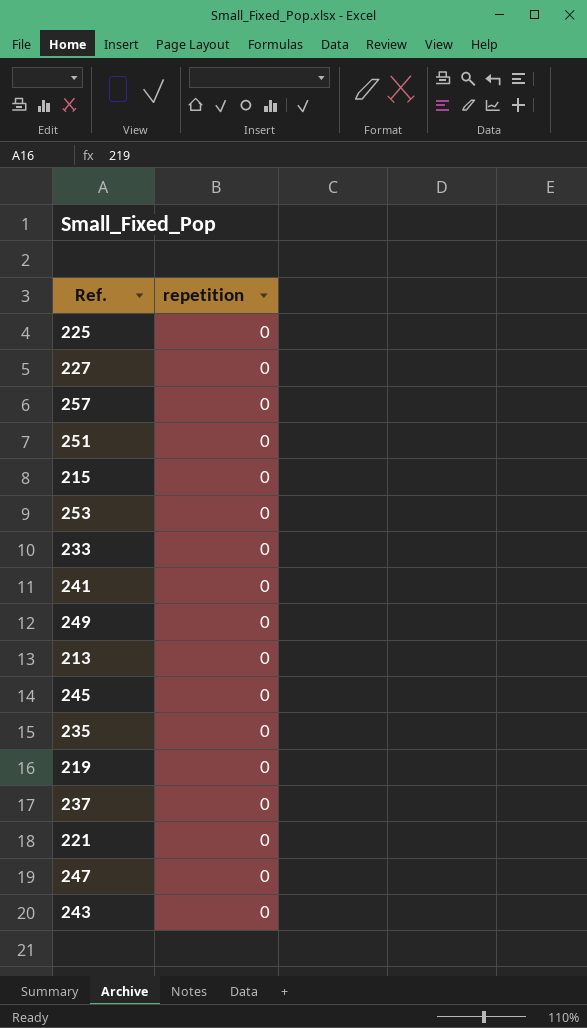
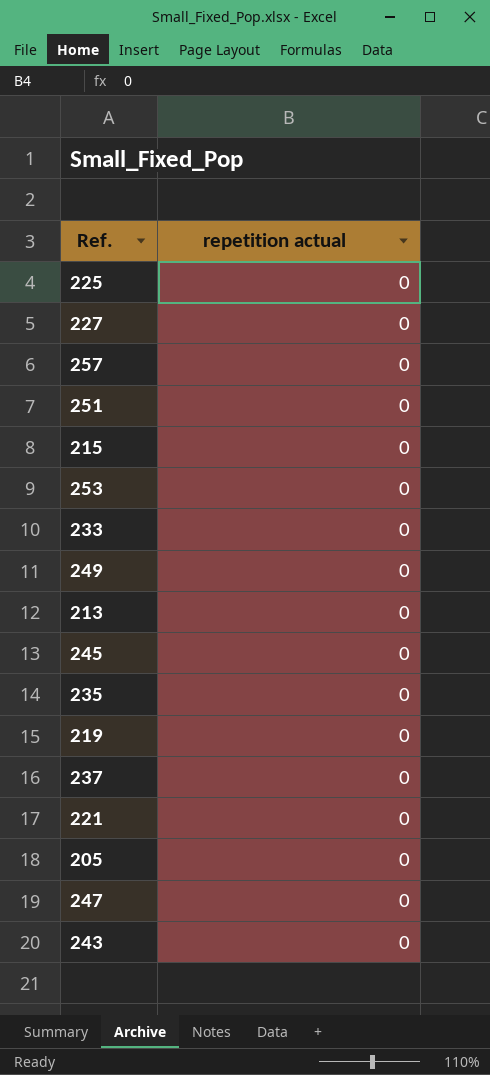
column name: repetition -> repetition actual
row 241: 0 -> none
row 205: none -> 0

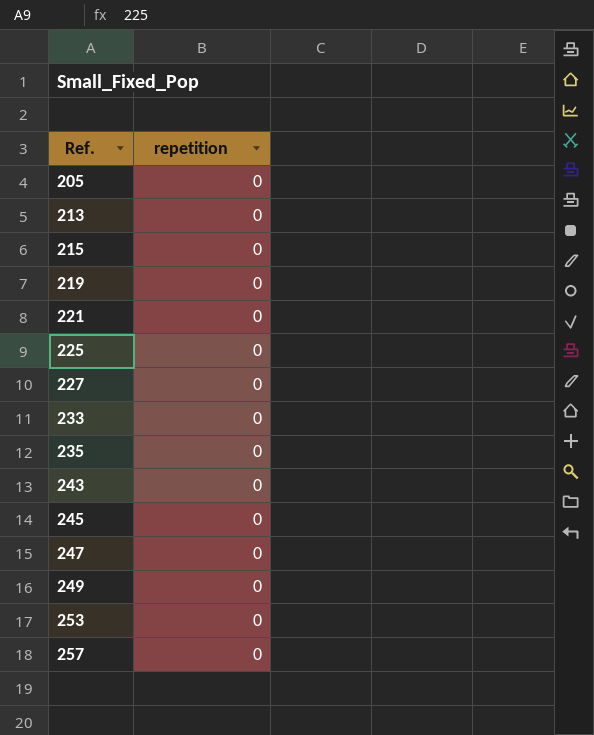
row order: none -> Ref. ascending
column name: repetition actual -> repetition
row 251: 0 -> none
row 237: 0 -> none

